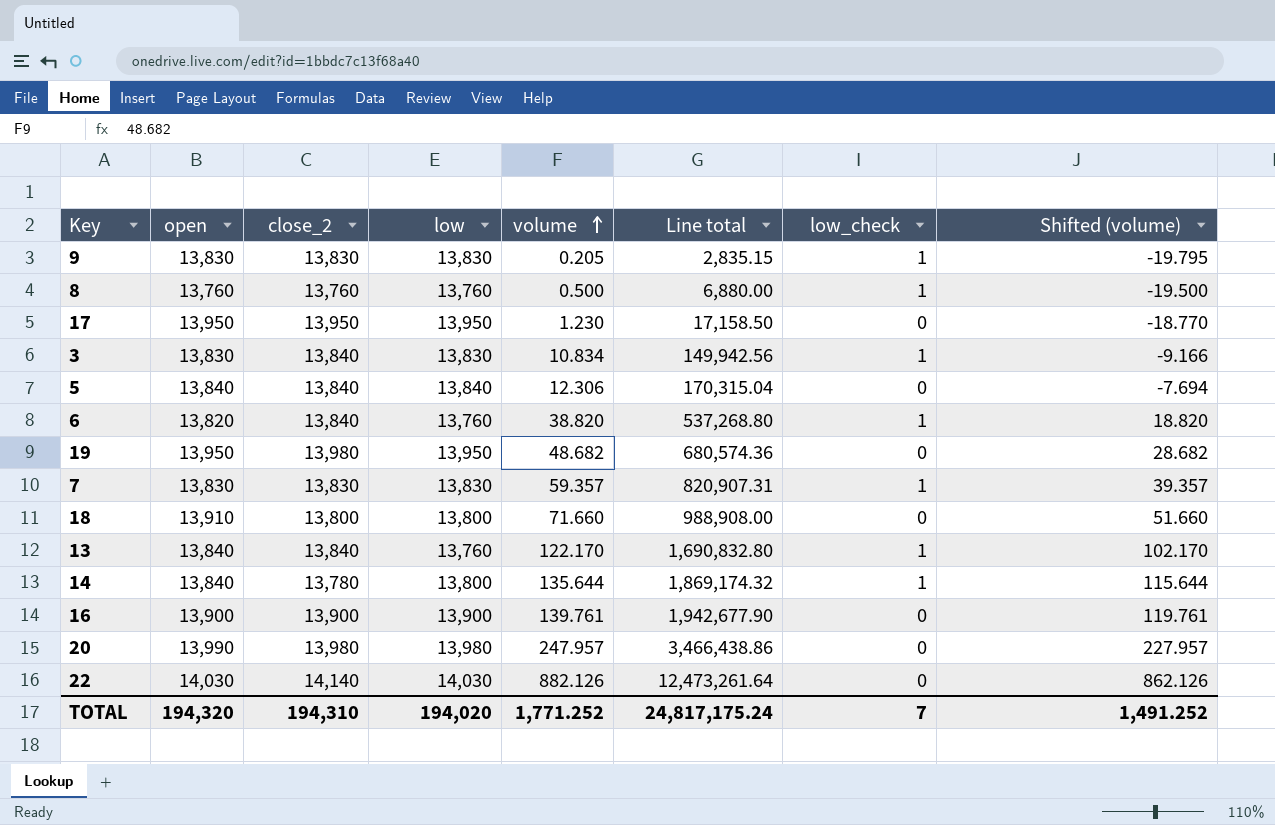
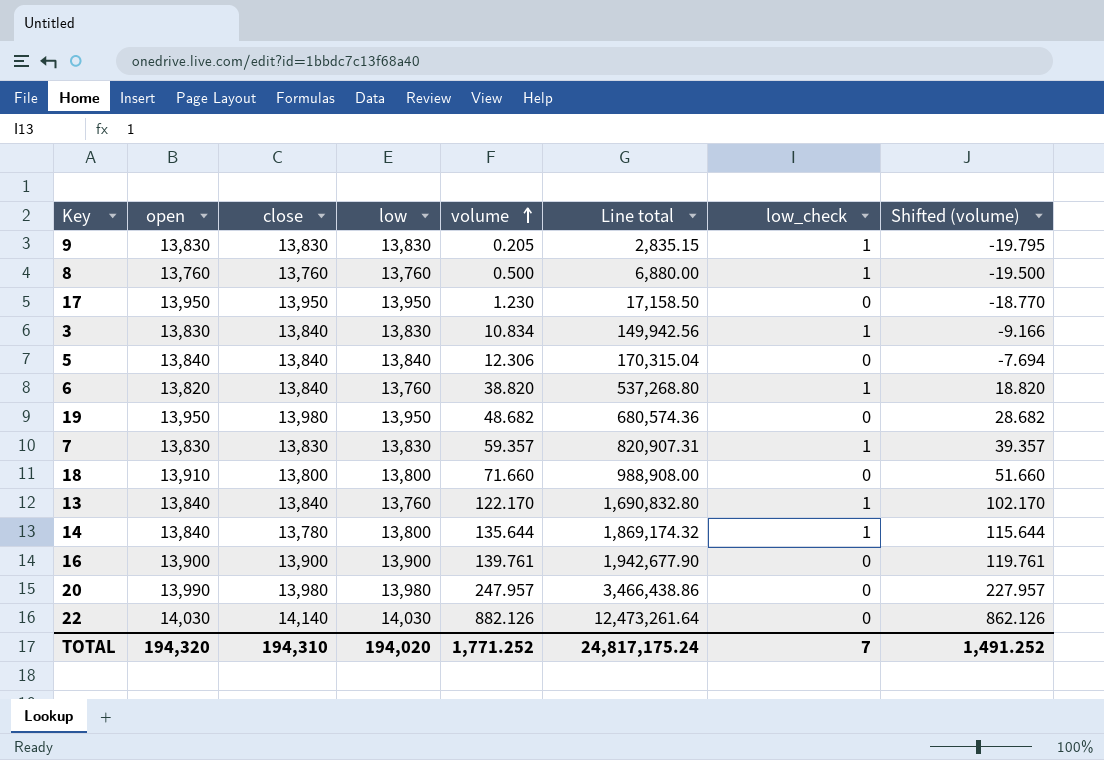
column name: close_2 -> close

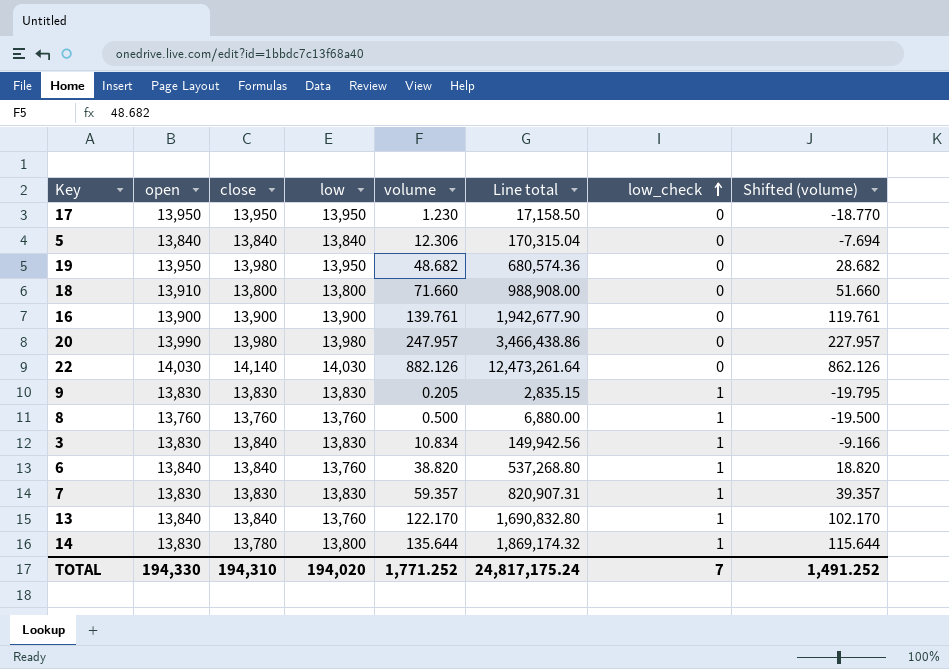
row order: volume ascending -> low_check ascending
6 | open: 13,820 -> 13,840
14 | open: 13,840 -> 13,830
TOTAL | open: 194,320 -> 194,330

